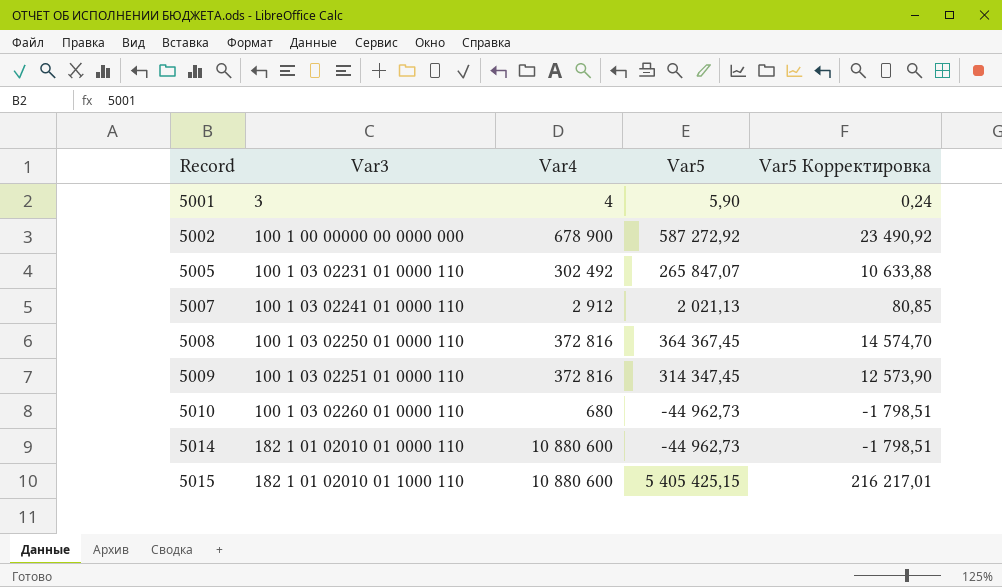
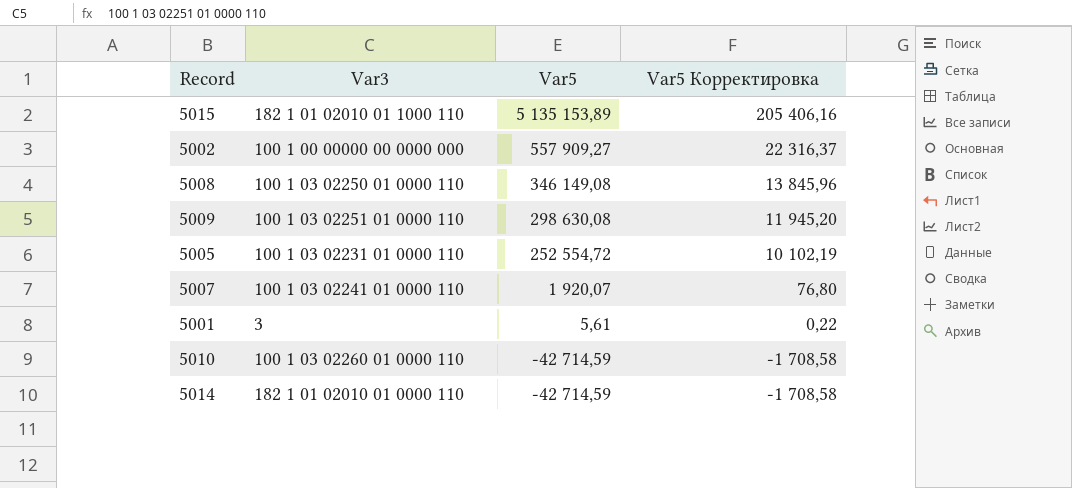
row order: Record ascending -> Var5 descending
column Var4 | position: 3 -> none
5015 | Var5: 5 405 425,15 -> 5 135 153,89
5015 | Var5 Корректировка: 216 217,01 -> 205 406,16
5002 | Var5: 587 272,92 -> 557 909,27
5002 | Var5 Корректировка: 23 490,92 -> 22 316,37
5008 | Var5: 364 367,45 -> 346 149,08
5008 | Var5 Корректировка: 14 574,70 -> 13 845,96
5009 | Var5: 314 347,45 -> 298 630,08
5009 | Var5 Корректировка: 12 573,90 -> 11 945,20
5005 | Var5: 265 847,07 -> 252 554,72
5005 | Var5 Корректировка: 10 633,88 -> 10 102,19
5007 | Var5: 2 021,13 -> 1 920,07
5007 | Var5 Корректировка: 80,85 -> 76,80
5001 | Var5: 5,90 -> 5,61
5001 | Var5 Корректировка: 0,24 -> 0,22
5010 | Var5: -44 962,73 -> -42 714,59
5010 | Var5 Корректировка: -1 798,51 -> -1 708,58
5014 | Var5: -44 962,73 -> -42 714,59
5014 | Var5 Корректировка: -1 798,51 -> -1 708,58

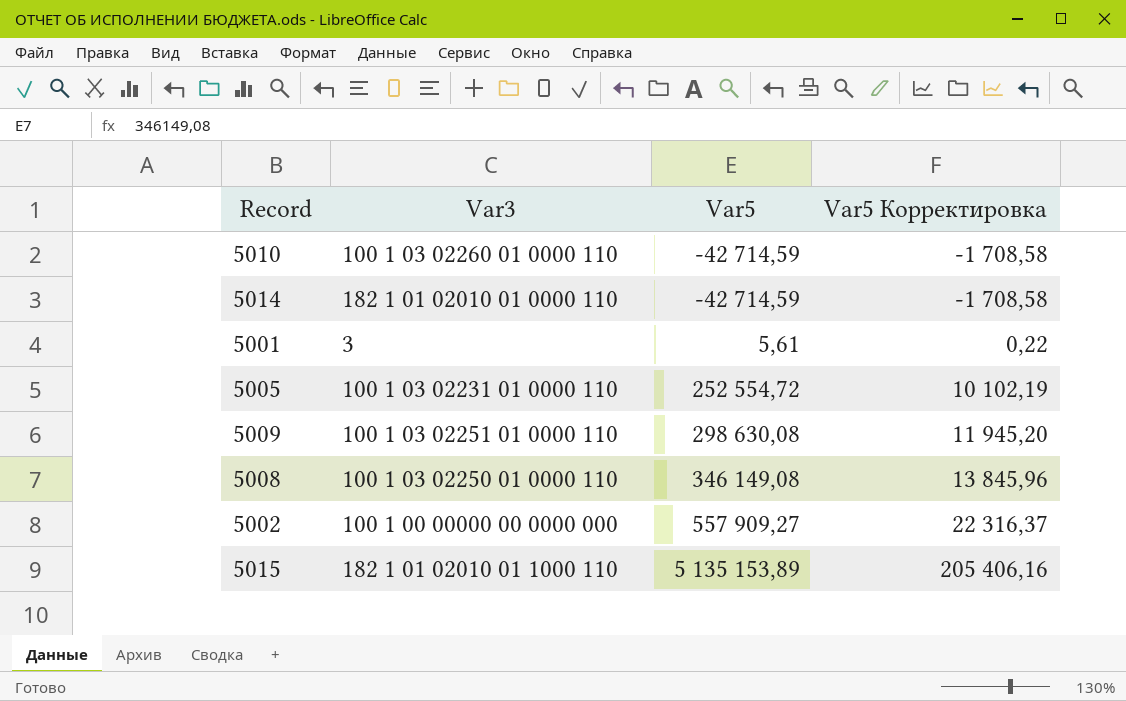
row order: Var5 descending -> Var5 ascending
row 5007: 100 1 03 02241 01 0000 110 | 1 920,07 | 76,80 -> none

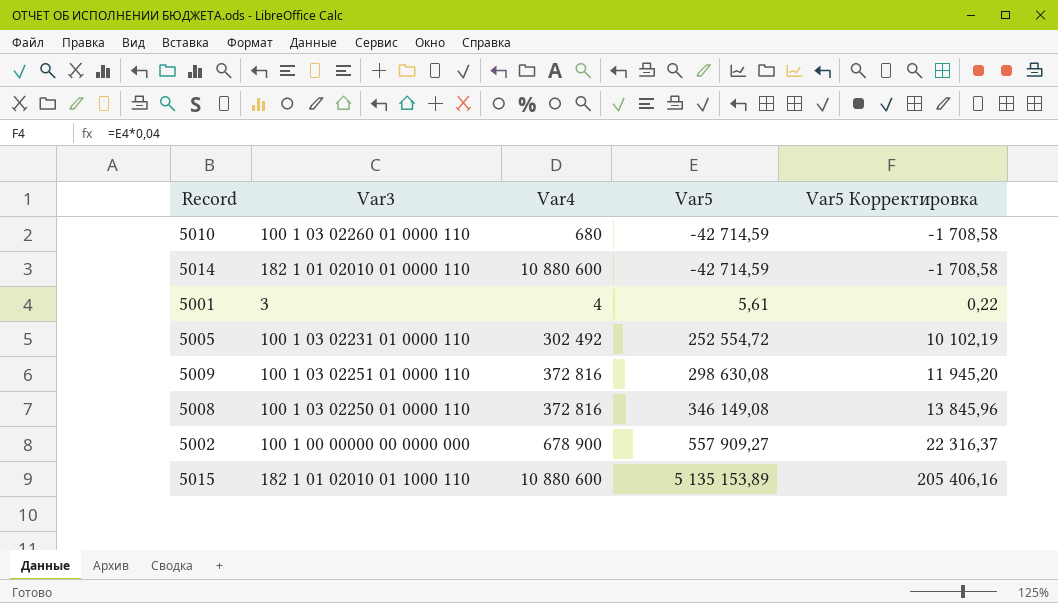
column Var4 | position: none -> 3

